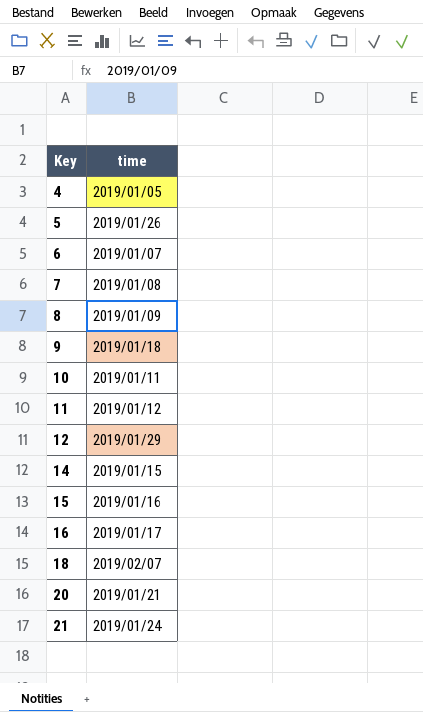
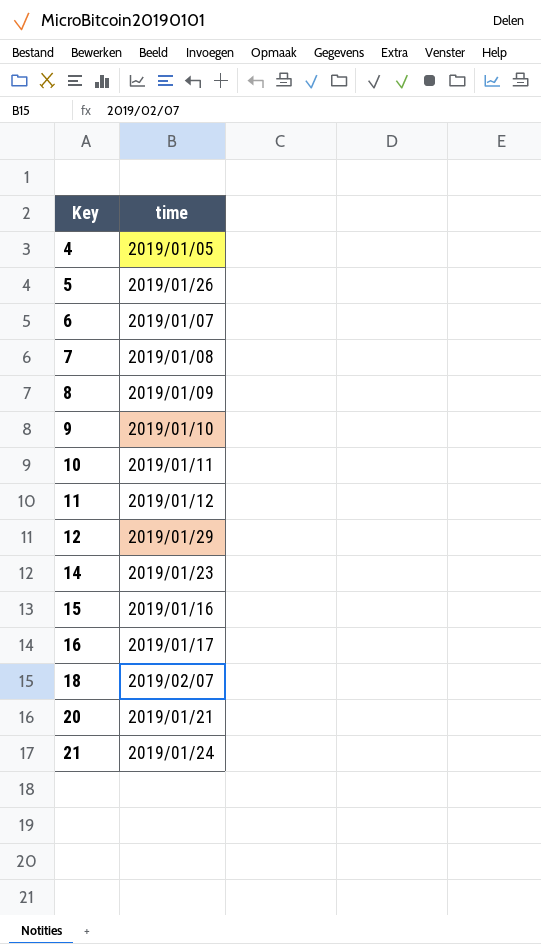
9 | time: 2019/01/18 -> 2019/01/10
14 | time: 2019/01/15 -> 2019/01/23

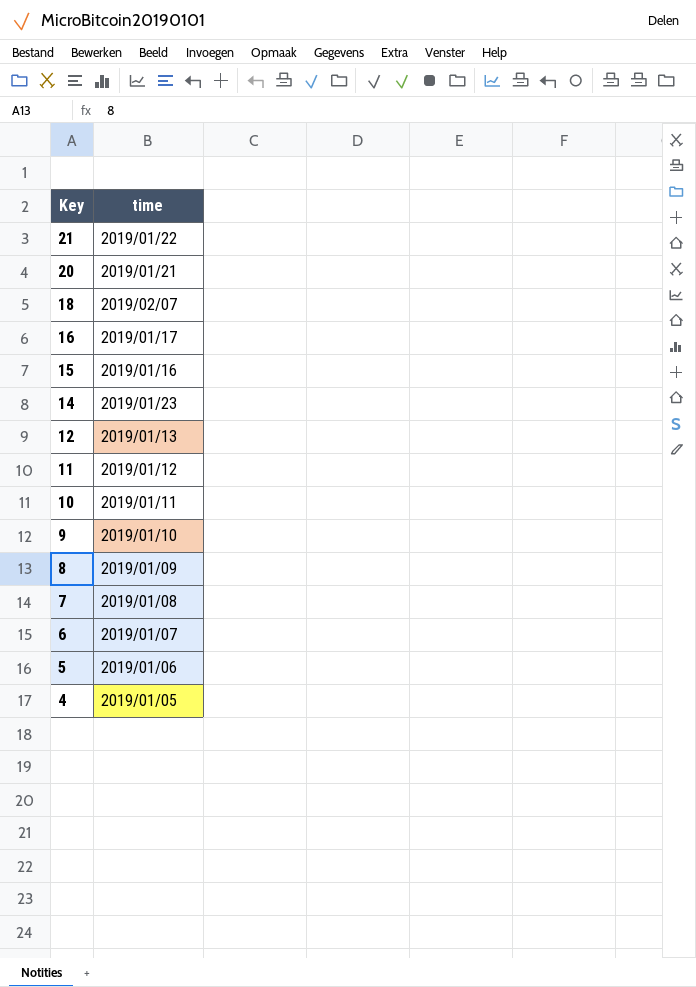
row order: Key ascending -> Key descending
21 | time: 2019/01/24 -> 2019/01/22
12 | time: 2019/01/29 -> 2019/01/13
5 | time: 2019/01/26 -> 2019/01/06

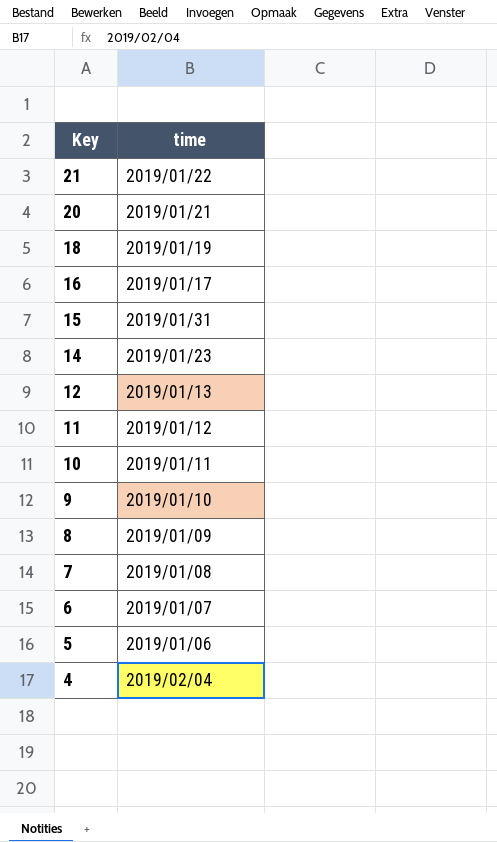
18 | time: 2019/02/07 -> 2019/01/19
15 | time: 2019/01/16 -> 2019/01/31
4 | time: 2019/01/05 -> 2019/02/04

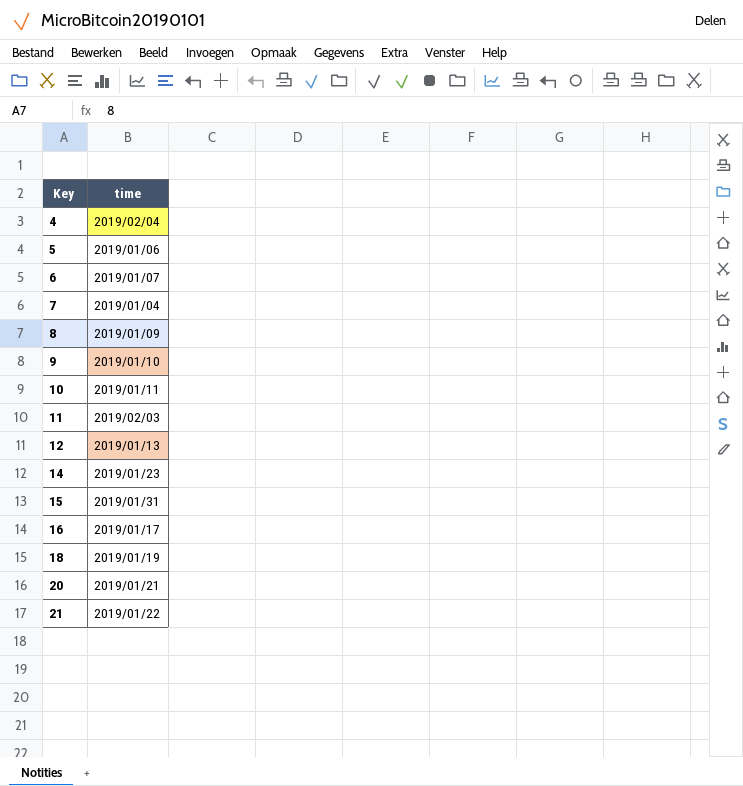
row order: Key descending -> Key ascending
7 | time: 2019/01/08 -> 2019/01/04
11 | time: 2019/01/12 -> 2019/02/03

